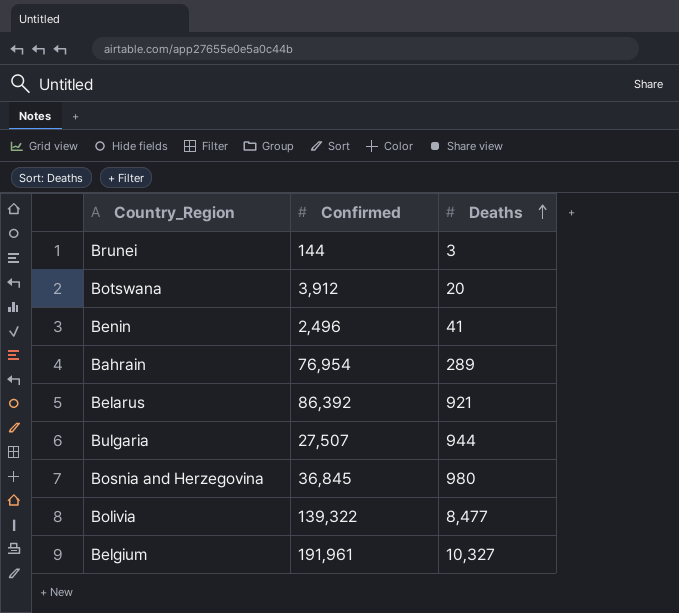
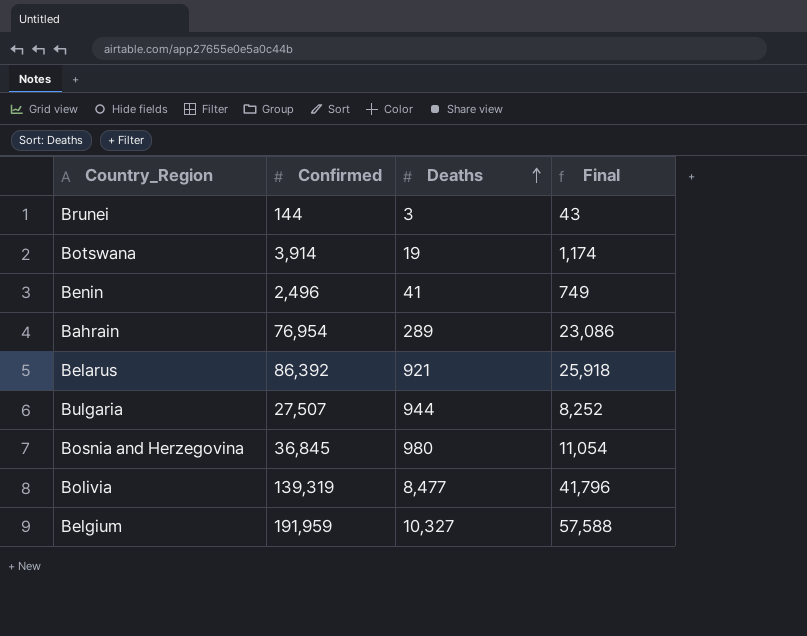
column Final | formula: none -> [Confirmed] * 0.3
Botswana | Confirmed: 3,912 -> 3,914
Botswana | Deaths: 20 -> 19
Bolivia | Confirmed: 139,322 -> 139,319
Belgium | Confirmed: 191,961 -> 191,959

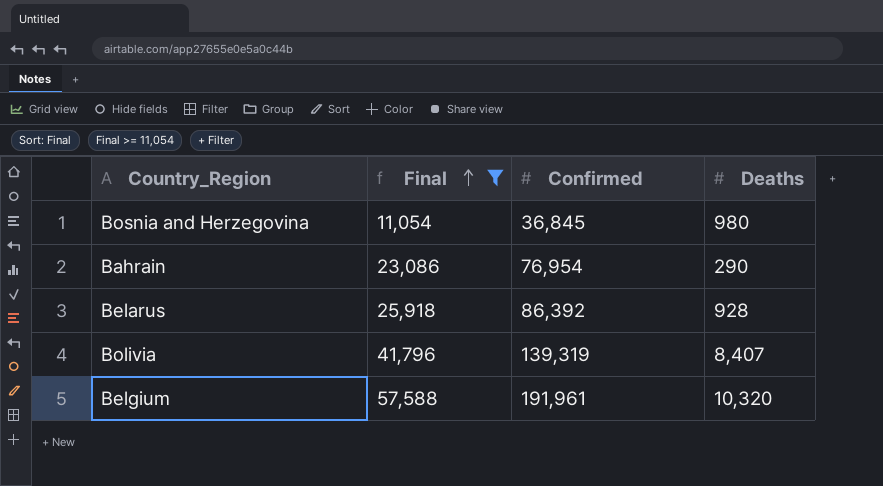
filter: none -> Final >= 11,054
row order: Deaths ascending -> Final ascending
column Final | position: 4 -> 2
Bahrain | Deaths: 289 -> 290
Belarus | Deaths: 921 -> 928
Bolivia | Deaths: 8,477 -> 8,407
Belgium | Confirmed: 191,959 -> 191,961
Belgium | Deaths: 10,327 -> 10,320

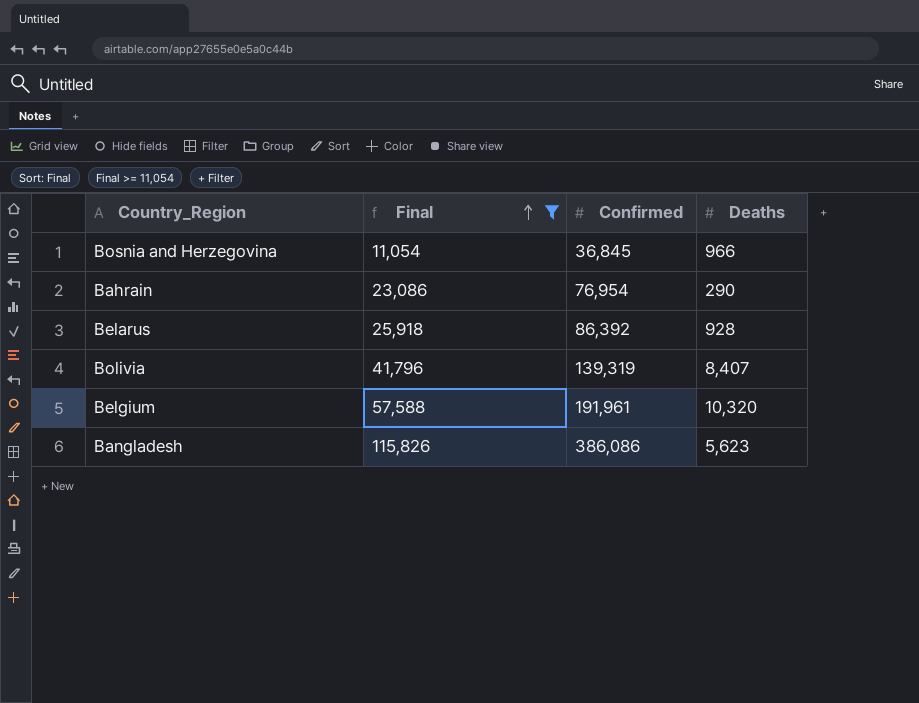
Bosnia and Herzegovina | Deaths: 980 -> 966
row Bangladesh: none -> 115,826 | 386,086 | 5,623

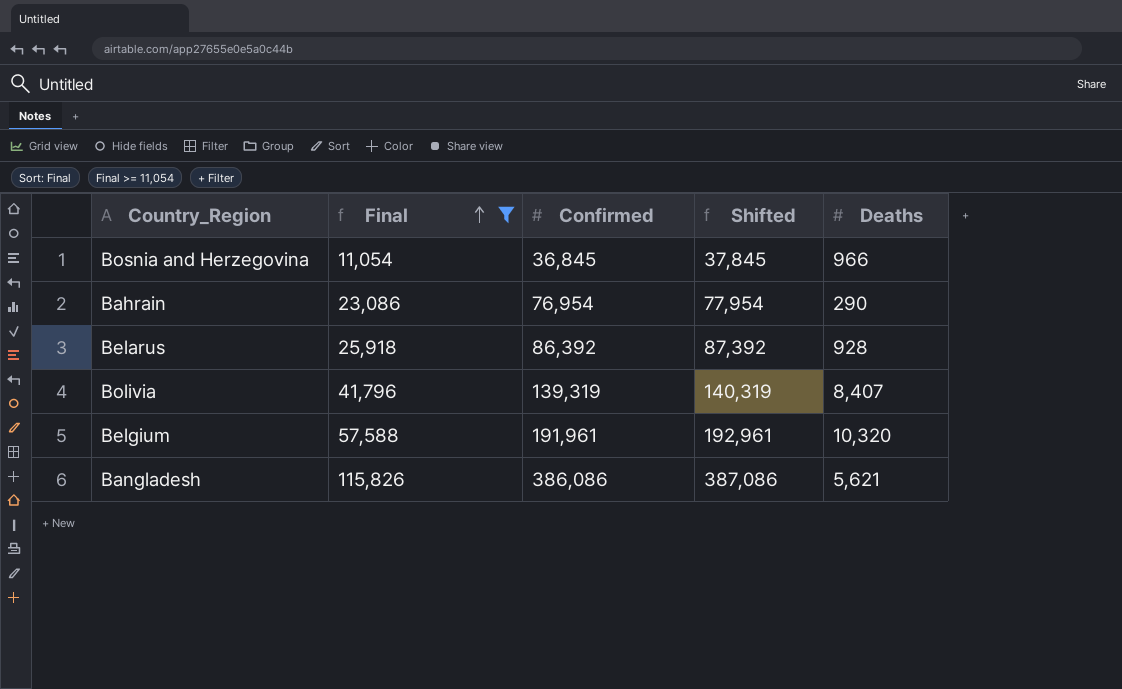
column Shifted | formula: none -> [Confirmed] + 1000
Bangladesh | Deaths: 5,623 -> 5,621

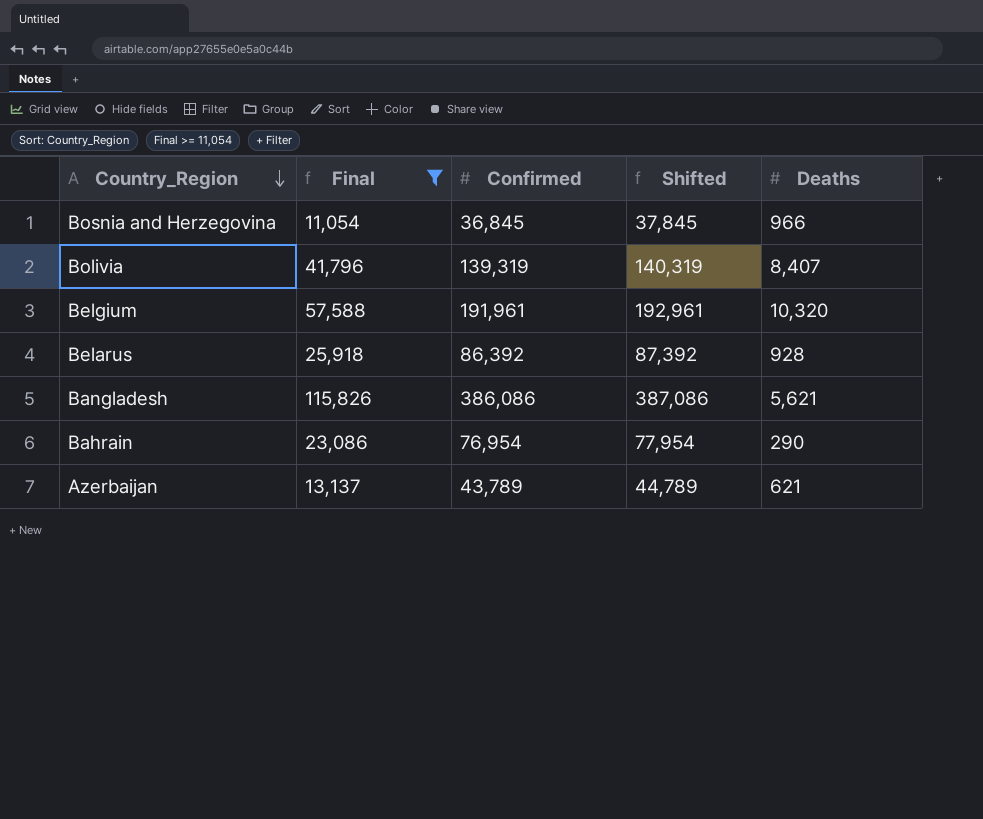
row order: Final ascending -> Country_Region descending
row Azerbaijan: none -> 13,137 | 43,789 | 44,789 | 621

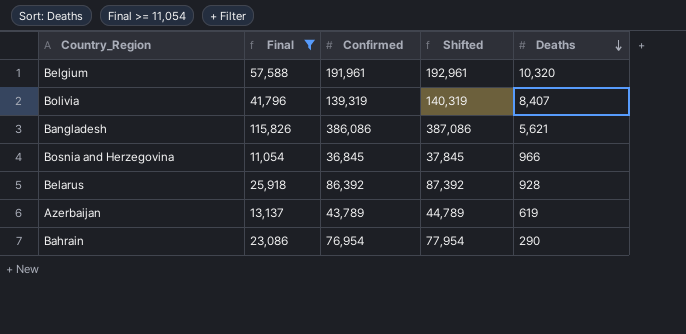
row order: Country_Region descending -> Deaths descending
Azerbaijan | Deaths: 621 -> 619

